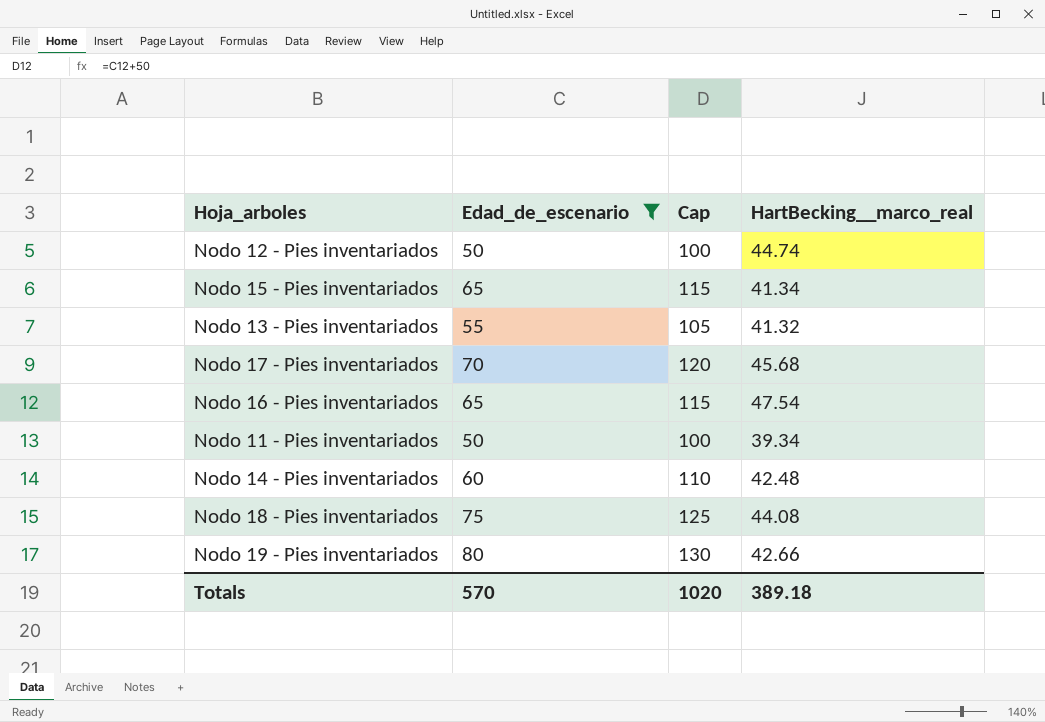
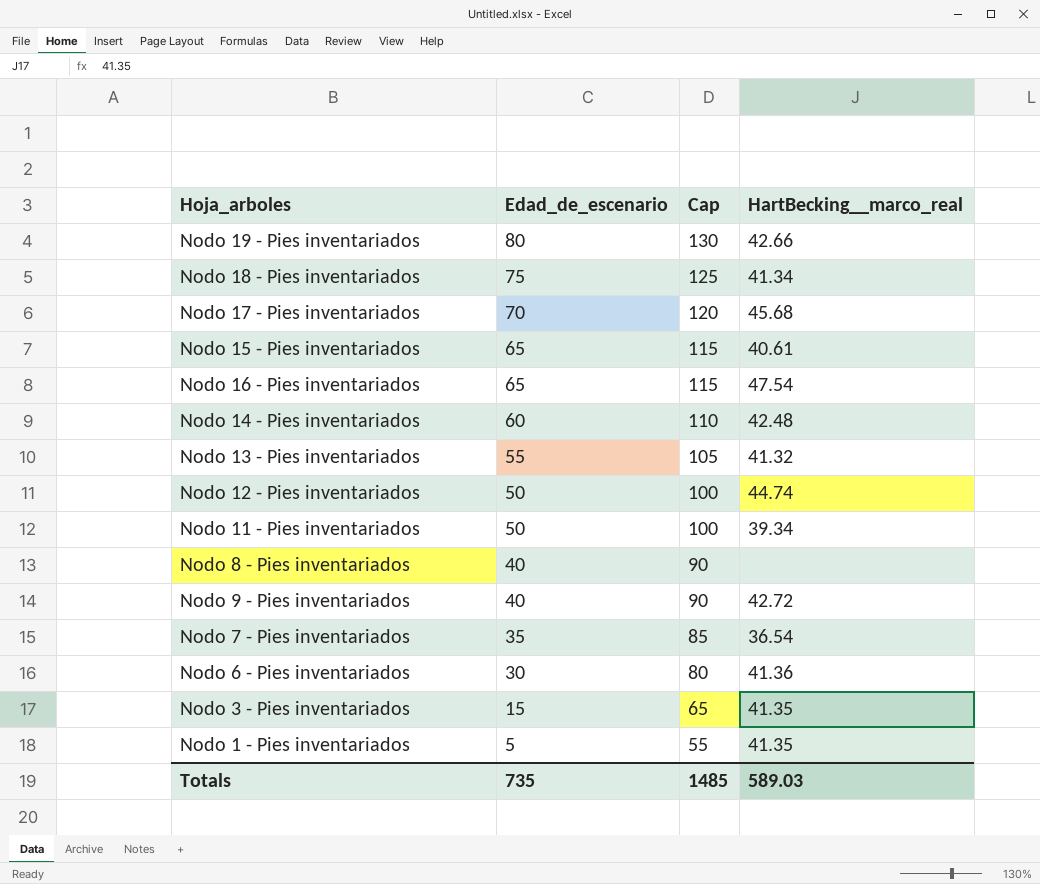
filter: Edad_de_escenario >= 50 -> none
row order: none -> Edad_de_escenario descending
Nodo 18 - Pies inventariados | HartBecking__marco_real: 44.08 -> 41.34
Nodo 15 - Pies inventariados | HartBecking__marco_real: 41.34 -> 40.61
Totals | Edad_de_escenario: 570 -> 735
Totals | Cap: 1020 -> 1485
Totals | HartBecking__marco_real: 389.18 -> 589.03

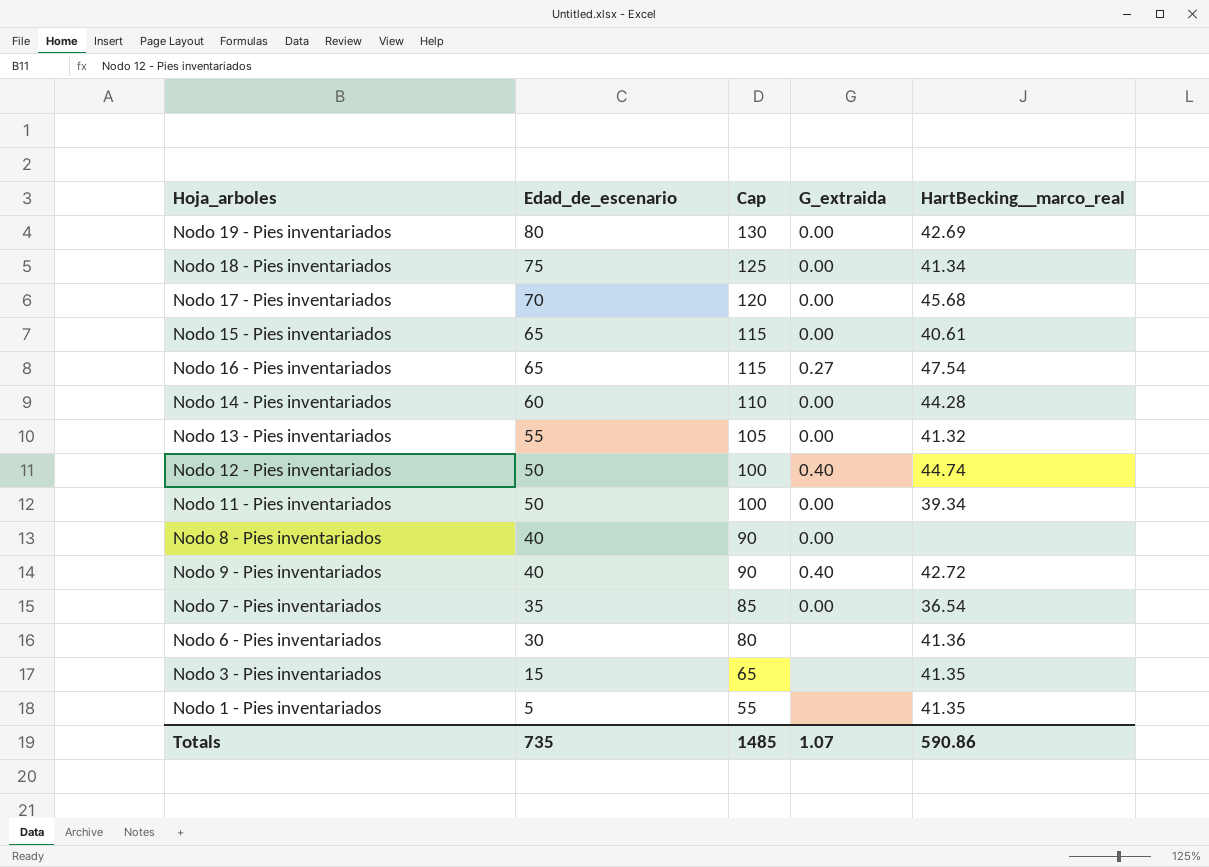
column G_extraida | position: none -> 4
Nodo 19 - Pies inventariados | HartBecking__marco_real: 42.66 -> 42.69
Nodo 14 - Pies inventariados | HartBecking__marco_real: 42.48 -> 44.28
Totals | HartBecking__marco_real: 589.03 -> 590.86

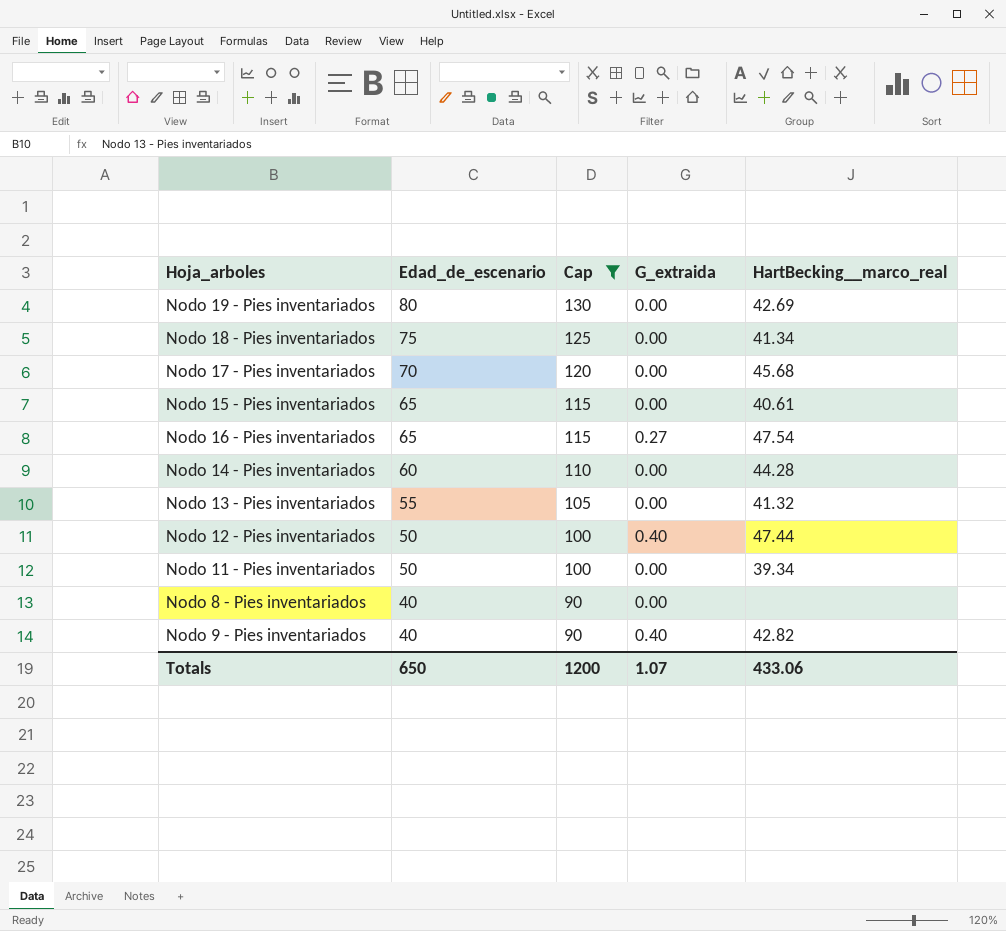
filter: none -> Cap >= 90
Nodo 12 - Pies inventariados | HartBecking__marco_real: 44.74 -> 47.44
Nodo 9 - Pies inventariados | HartBecking__marco_real: 42.72 -> 42.82
Totals | Edad_de_escenario: 735 -> 650
Totals | Cap: 1485 -> 1200
Totals | HartBecking__marco_real: 590.86 -> 433.06

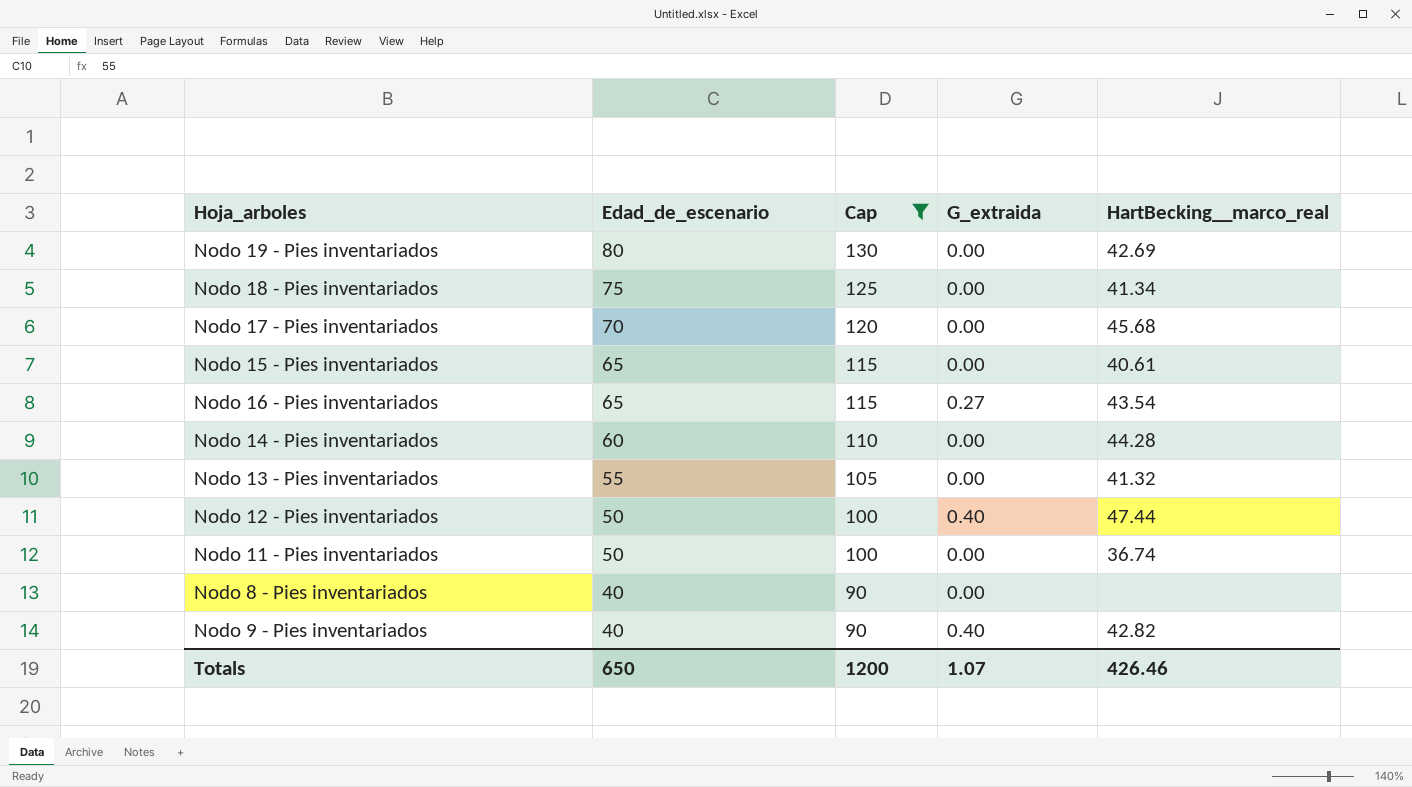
Nodo 16 - Pies inventariados | HartBecking__marco_real: 47.54 -> 43.54
Nodo 11 - Pies inventariados | HartBecking__marco_real: 39.34 -> 36.74
Totals | HartBecking__marco_real: 433.06 -> 426.46

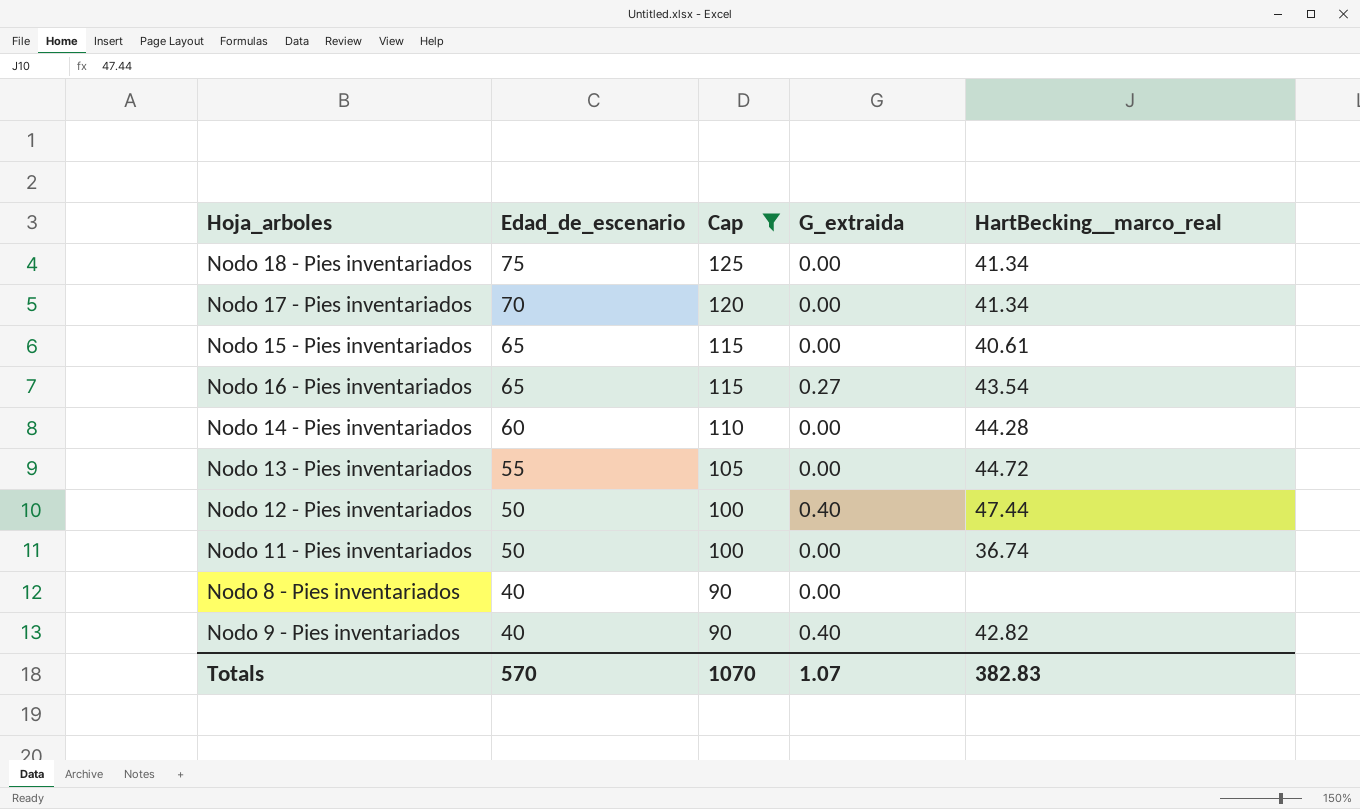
row Nodo 19 - Pies inventariados: 80 | 130 | 0.00 | 42.69 -> none
Nodo 17 - Pies inventariados | HartBecking__marco_real: 45.68 -> 41.34
Nodo 13 - Pies inventariados | HartBecking__marco_real: 41.32 -> 44.72
Totals | Edad_de_escenario: 650 -> 570
Totals | Cap: 1200 -> 1070
Totals | HartBecking__marco_real: 426.46 -> 382.83

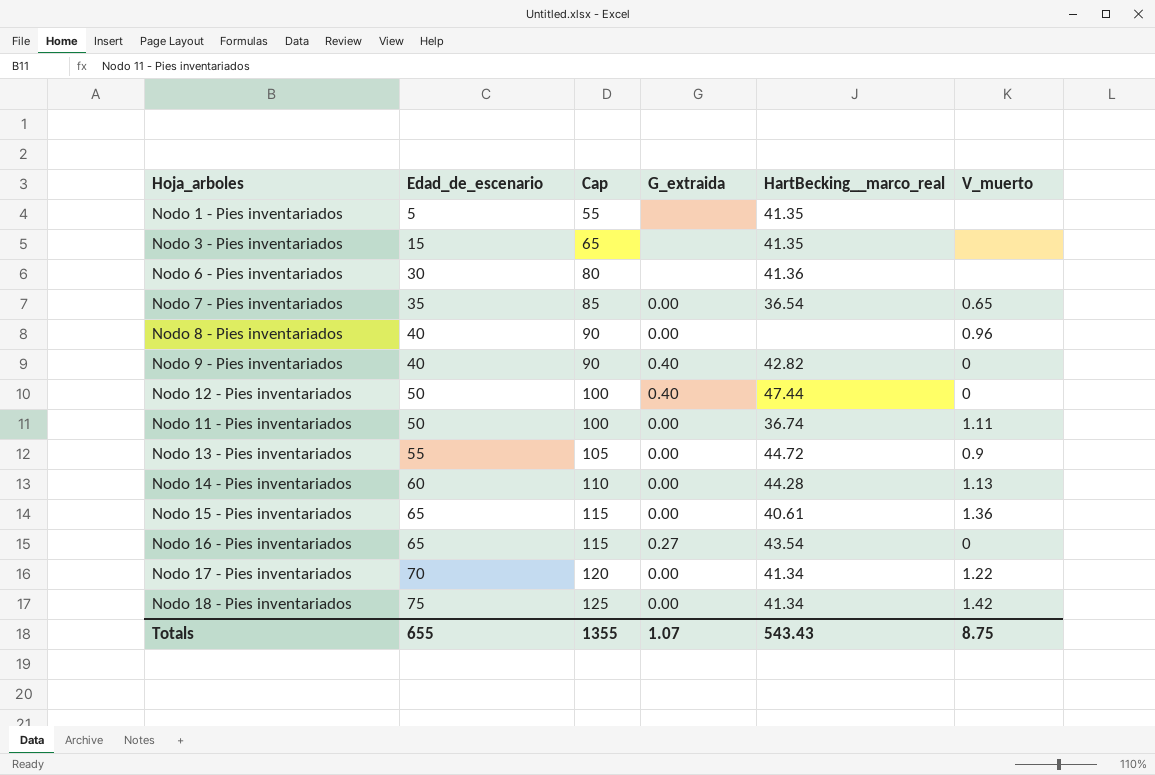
filter: Cap >= 90 -> none
row order: Edad_de_escenario descending -> Edad_de_escenario ascending
column V_muerto | position: none -> 6
Totals | Edad_de_escenario: 570 -> 655
Totals | Cap: 1070 -> 1355
Totals | HartBecking__marco_real: 382.83 -> 543.43

